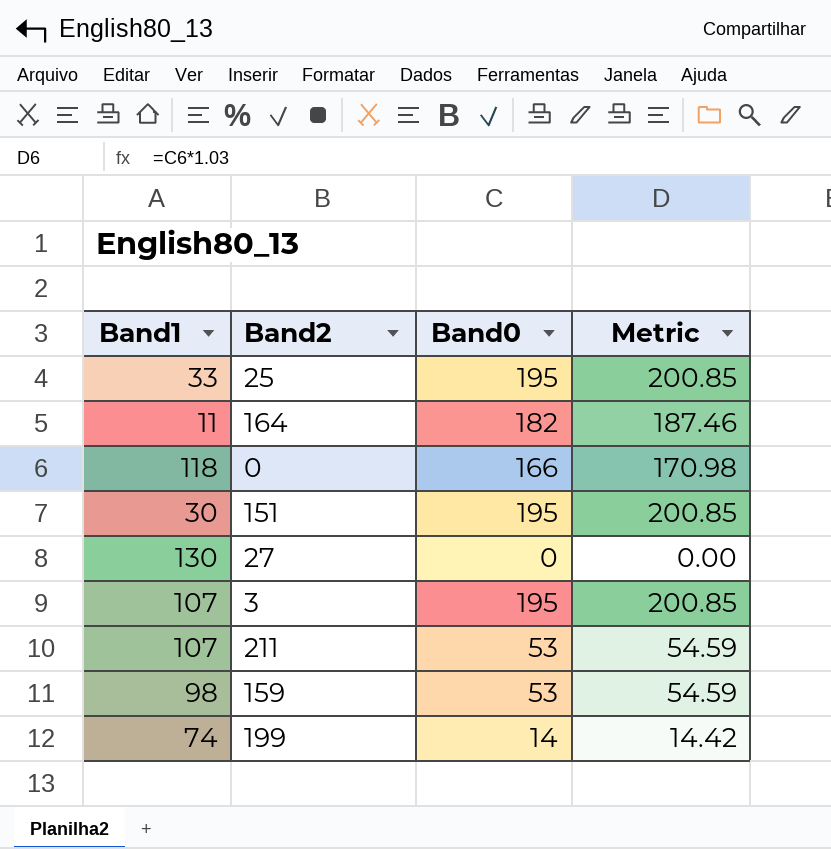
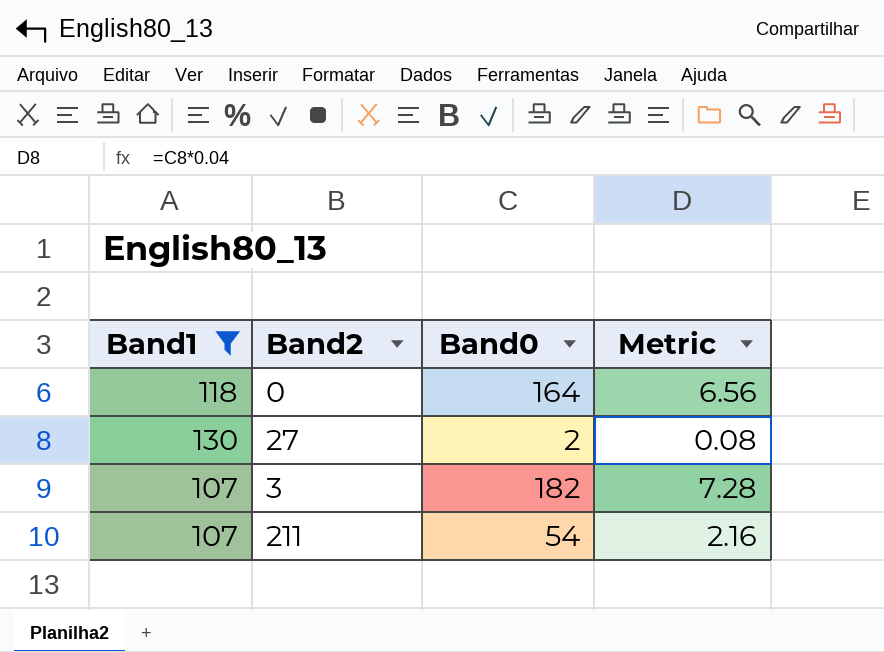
filter: none -> Band1 >= 107
column Metric | formula: [Band0] * 1.03 -> [Band0] * 0.04
0 | Band0: 166 -> 164
27 | Band0: 0 -> 2
3 | Band0: 195 -> 182
211 | Band0: 53 -> 54

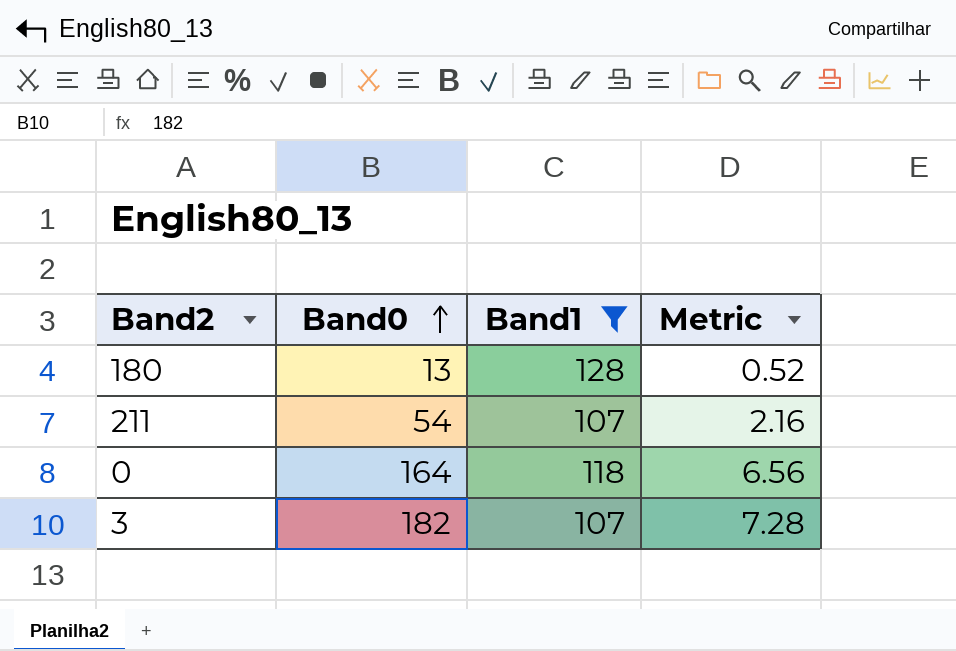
row order: none -> Band0 ascending
column Band1 | position: 1 -> 3
row 27: 130 | 2 | 0.08 -> none
row 180: none -> 13 | 128 | 0.52

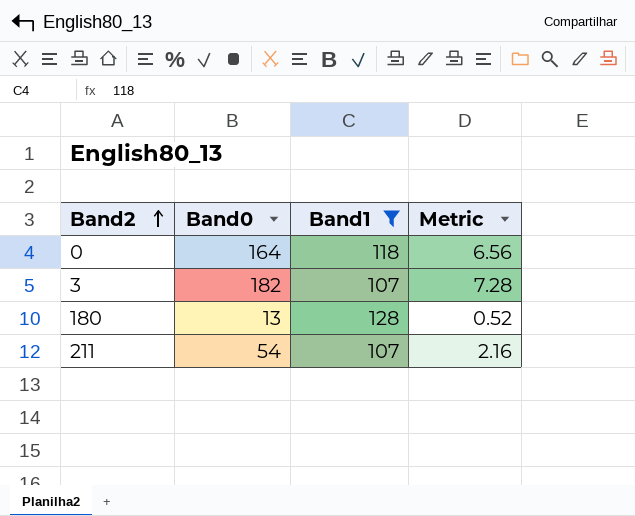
row order: Band0 ascending -> Band2 ascending

